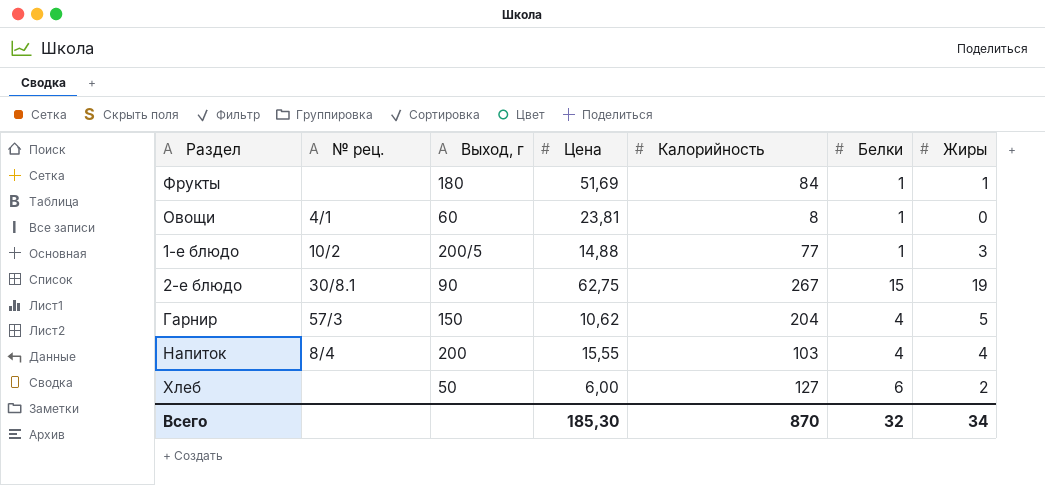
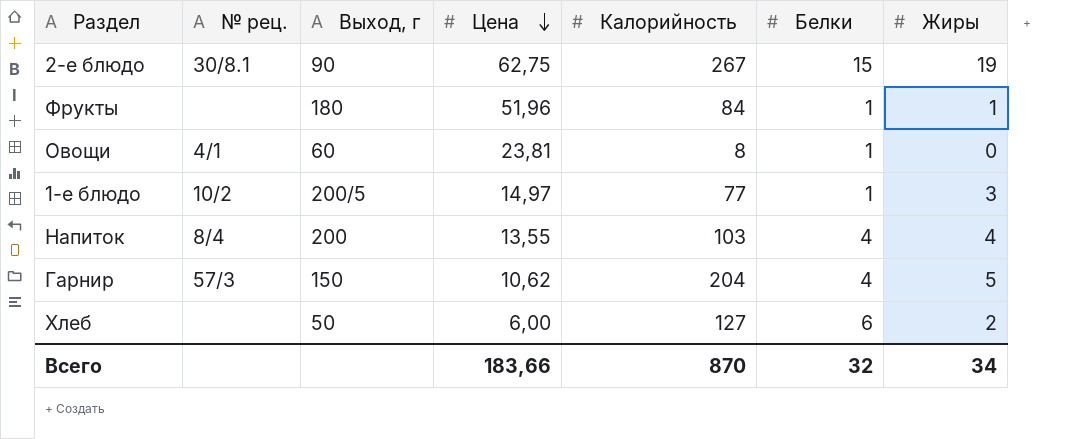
row order: none -> Цена descending
Фрукты | Цена: 51,69 -> 51,96
1-е блюдо | Цена: 14,88 -> 14,97
Напиток | Цена: 15,55 -> 13,55
Всего | Цена: 185,30 -> 183,66

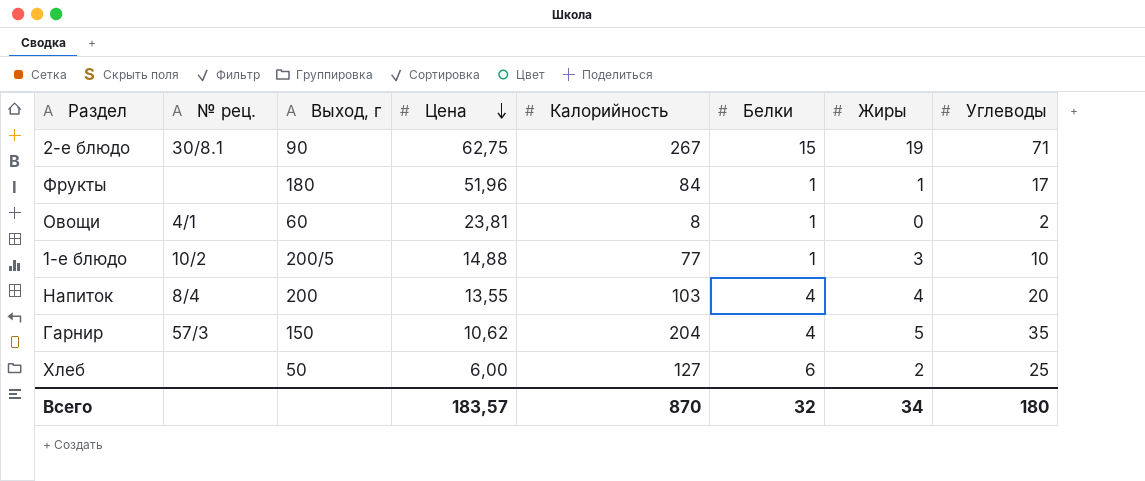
column Углеводы | position: none -> 8
1-е блюдо | Цена: 14,97 -> 14,88
Всего | Цена: 183,66 -> 183,57

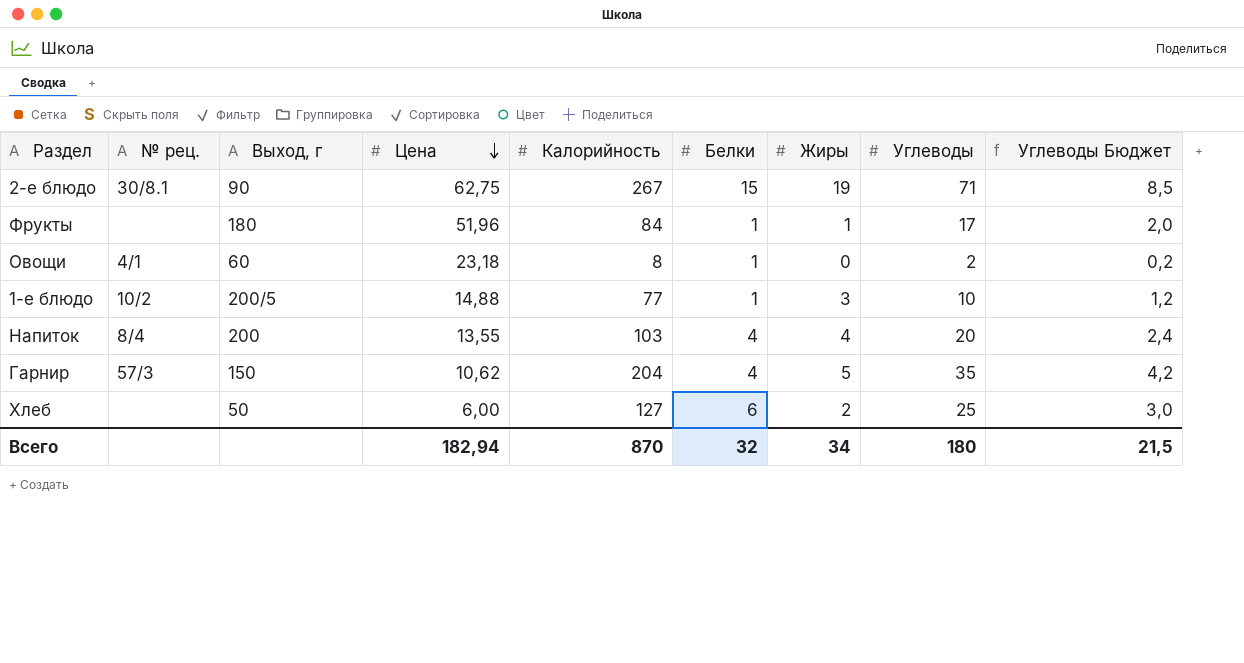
column Углеводы Бюджет | formula: none -> [Углеводы] * 0,12
Овощи | Цена: 23,81 -> 23,18
Всего | Цена: 183,57 -> 182,94

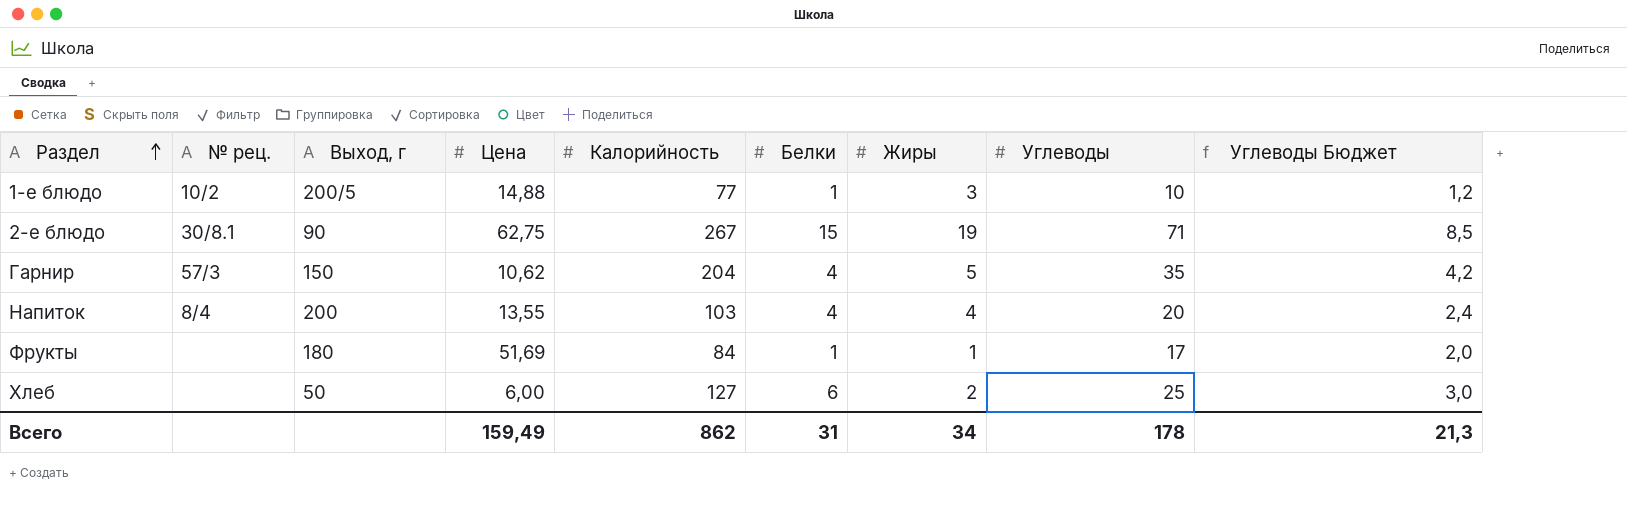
row order: Цена descending -> Раздел ascending
row Овощи: 4/1 | 60 | 23,18 | 8 | 1 | 0 | 2 | 0,2 -> none
Фрукты | Цена: 51,96 -> 51,69
Всего | Цена: 182,94 -> 159,49
Всего | Калорийность: 870 -> 862
Всего | Белки: 32 -> 31
Всего | Углеводы: 180 -> 178
Всего | Углеводы Бюджет: 21,5 -> 21,3

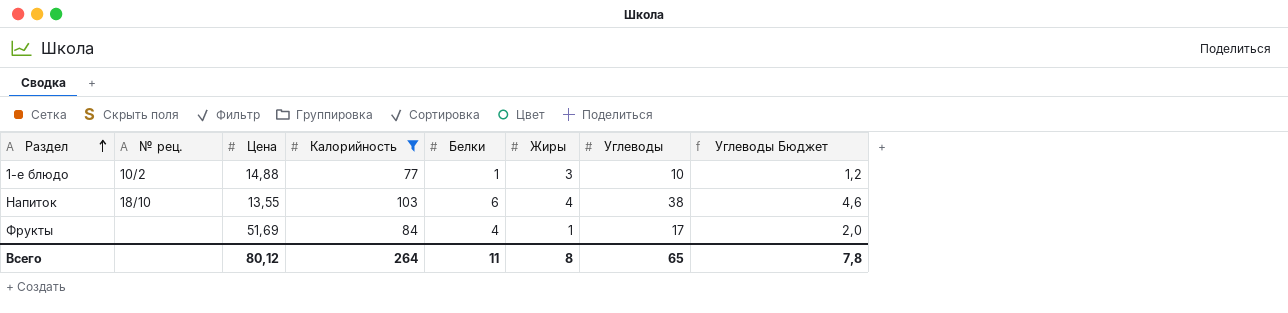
filter: none -> Калорийность <= 103
column Выход, г | position: 3 -> none
Напиток | № рец.: 8/4 -> 18/10
Напиток | Белки: 4 -> 6
Напиток | Углеводы: 20 -> 38
Напиток | Углеводы Бюджет: 2,4 -> 4,6
Фрукты | Белки: 1 -> 4
Всего | Цена: 159,49 -> 80,12
Всего | Калорийность: 862 -> 264
Всего | Белки: 31 -> 11
Всего | Жиры: 34 -> 8
Всего | Углеводы: 178 -> 65
Всего | Углеводы Бюджет: 21,3 -> 7,8

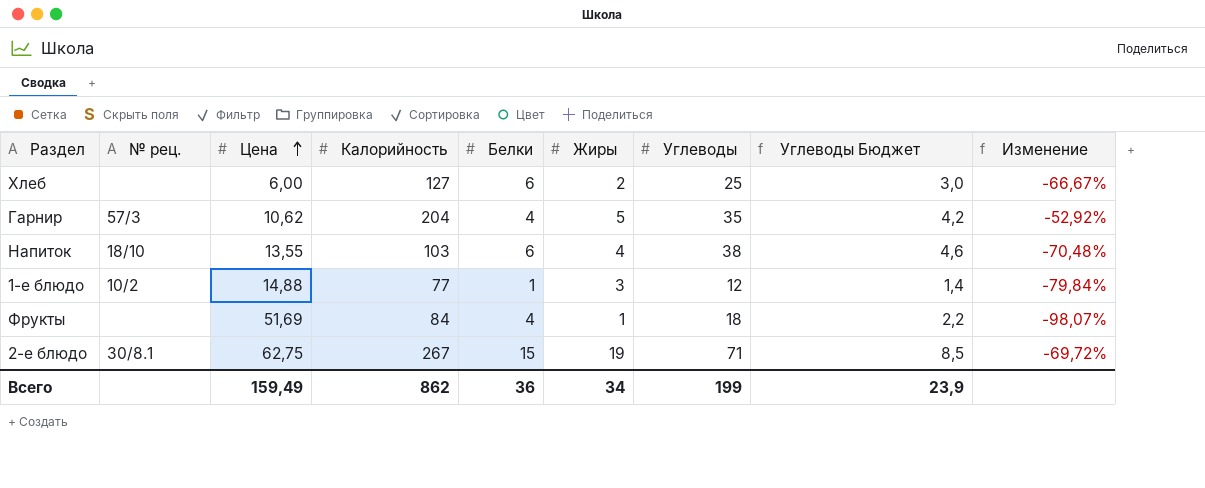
filter: Калорийность <= 103 -> none
row order: Раздел ascending -> Цена ascending
column Изменение | formula: none -> ([Жиры] - [Цена]) / [Цена]
1-е блюдо | Углеводы: 10 -> 12
1-е блюдо | Углеводы Бюджет: 1,2 -> 1,4
Фрукты | Углеводы: 17 -> 18
Фрукты | Углеводы Бюджет: 2,0 -> 2,2
Всего | Цена: 80,12 -> 159,49
Всего | Калорийность: 264 -> 862
Всего | Белки: 11 -> 36
Всего | Жиры: 8 -> 34
Всего | Углеводы: 65 -> 199
Всего | Углеводы Бюджет: 7,8 -> 23,9

